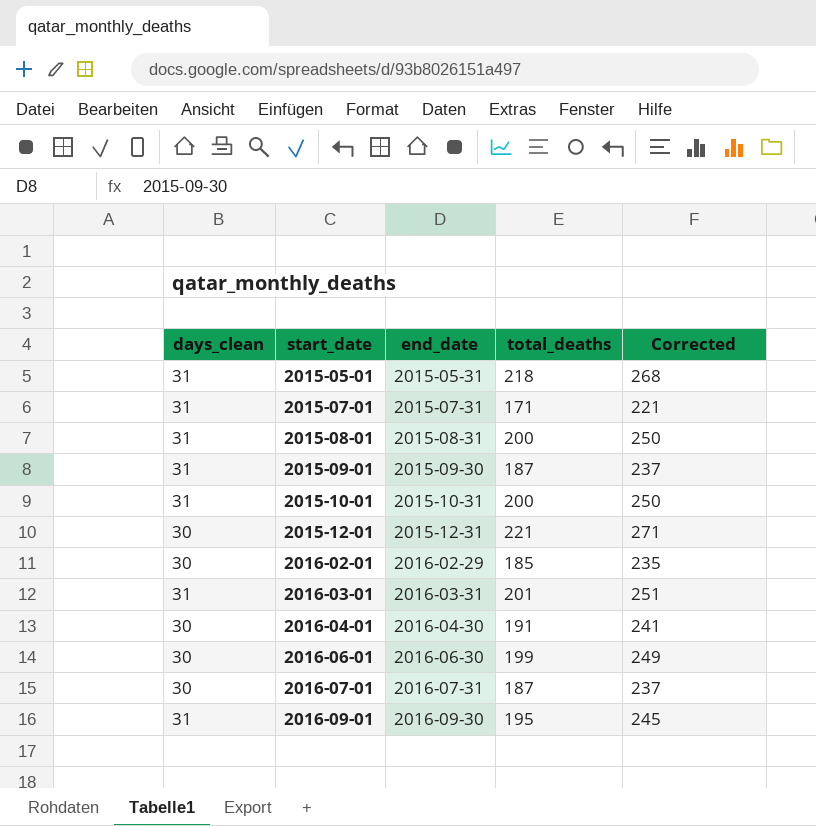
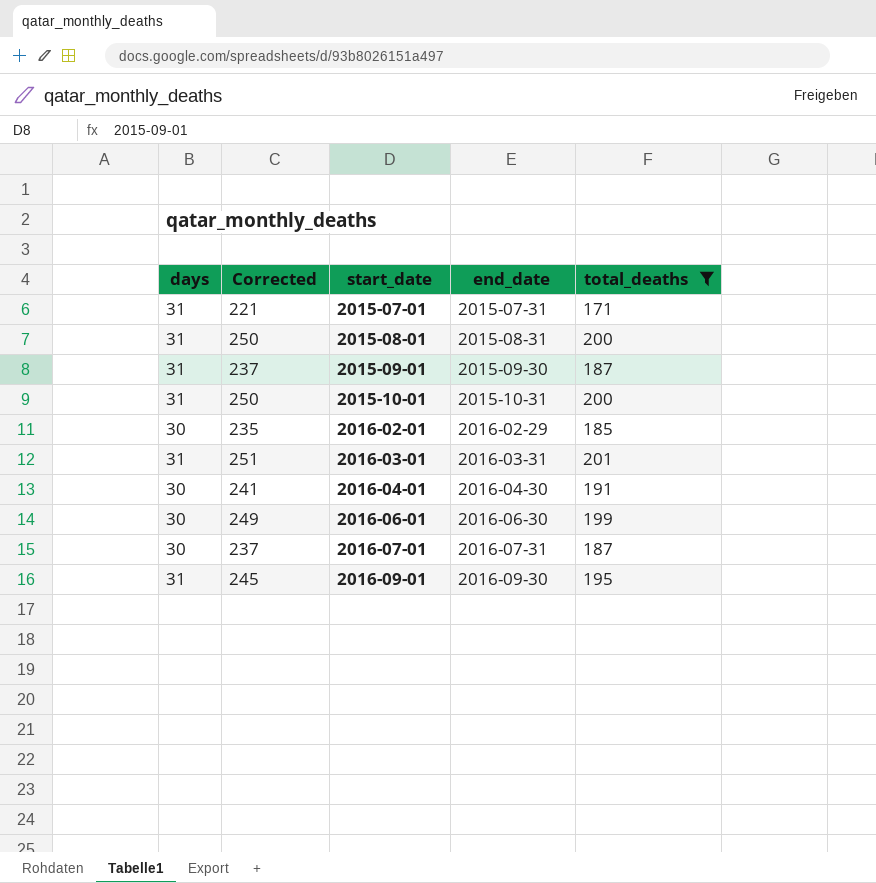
filter: none -> total_deaths <= 201
column name: days_clean -> days
column Corrected | position: 5 -> 2

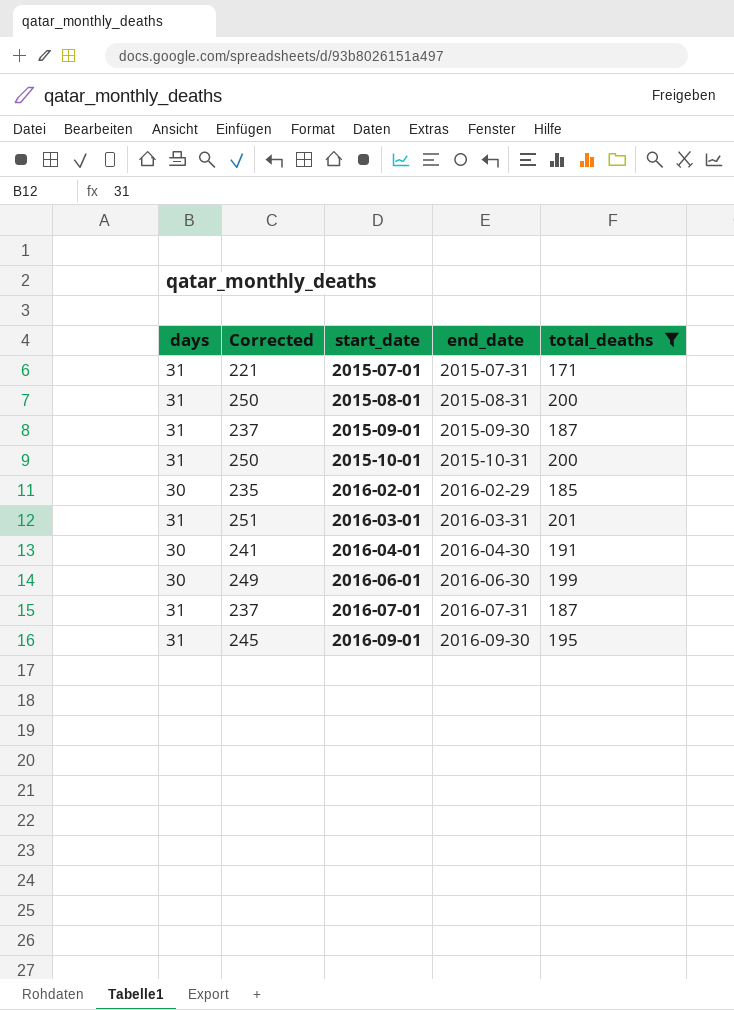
2016-07-01 | days: 30 -> 31

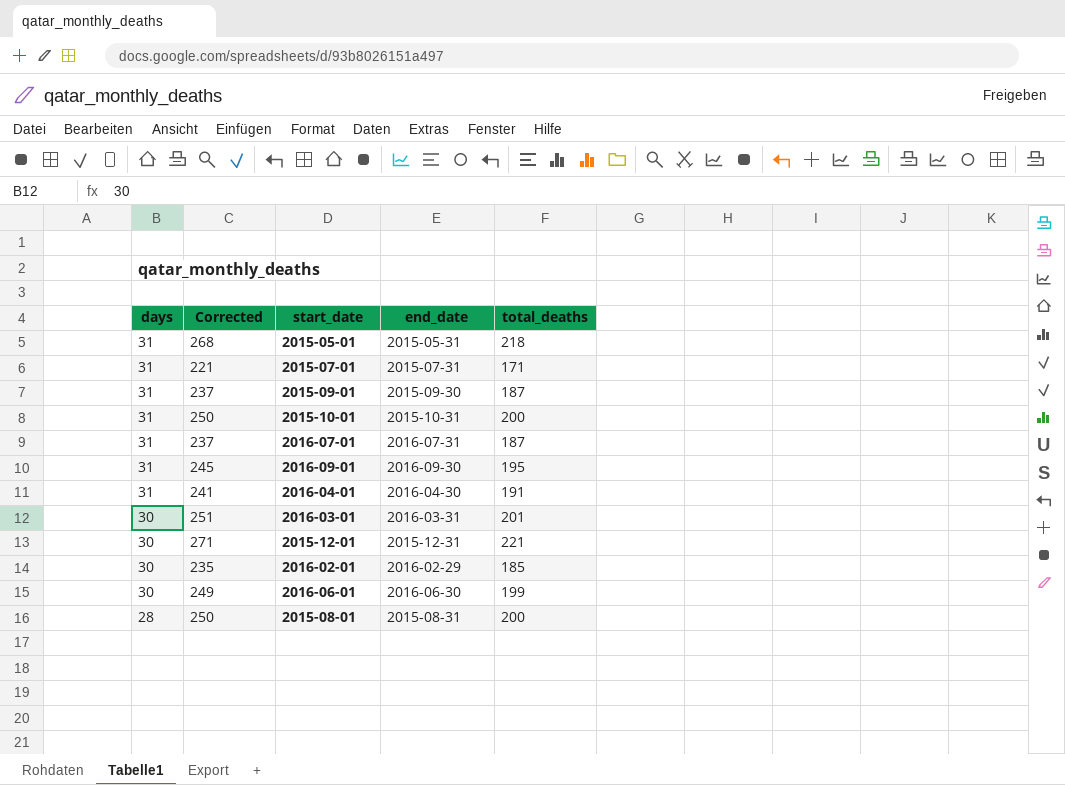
filter: total_deaths <= 201 -> none
row order: start_date ascending -> days descending
2016-04-01 | days: 30 -> 31
2016-03-01 | days: 31 -> 30
2015-08-01 | days: 31 -> 28

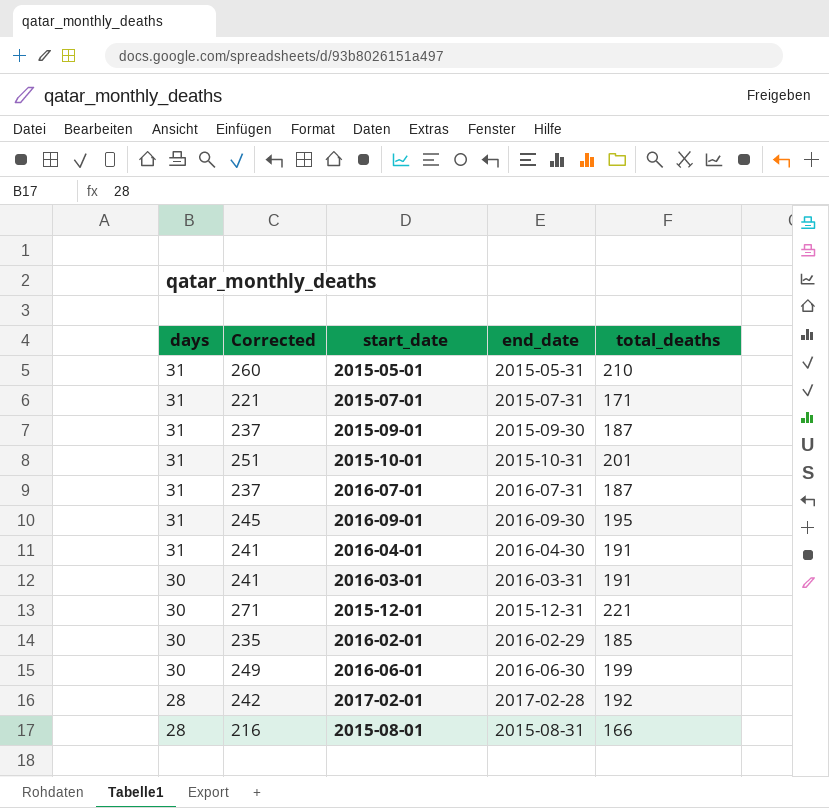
2015-05-01 | Corrected: 268 -> 260
2015-05-01 | total_deaths: 218 -> 210
2015-10-01 | Corrected: 250 -> 251
2015-10-01 | total_deaths: 200 -> 201
2016-03-01 | Corrected: 251 -> 241
2016-03-01 | total_deaths: 201 -> 191
row 2017-02-01: none -> 28 | 242 | 2017-02-28 | 192
2015-08-01 | Corrected: 250 -> 216
2015-08-01 | total_deaths: 200 -> 166

